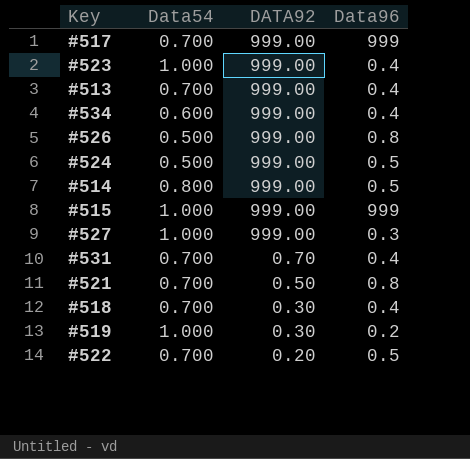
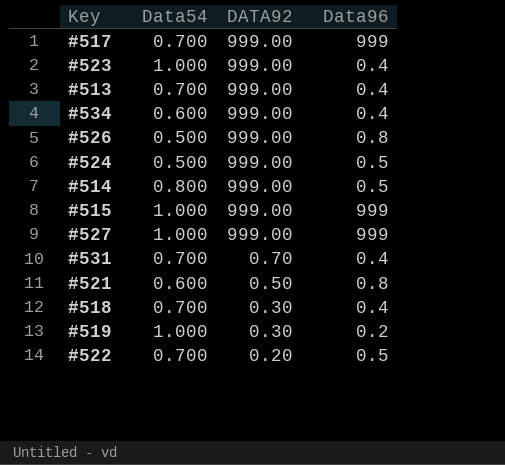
#527 | Data96: 0.3 -> 999
#521 | Data54: 0.700 -> 0.600

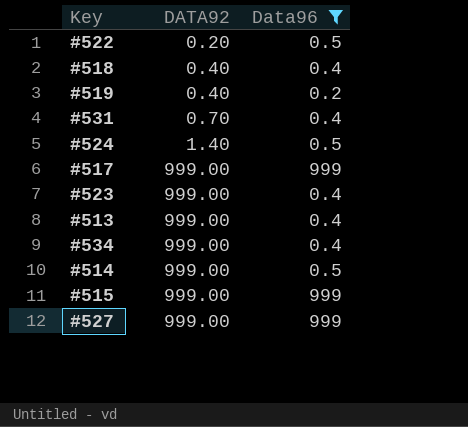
filter: none -> Data96 != 0.8
row order: DATA92 descending -> DATA92 ascending
column Data54 | position: 2 -> none
#518 | DATA92: 0.30 -> 0.40
#519 | DATA92: 0.30 -> 0.40
#524 | DATA92: 999.00 -> 1.40

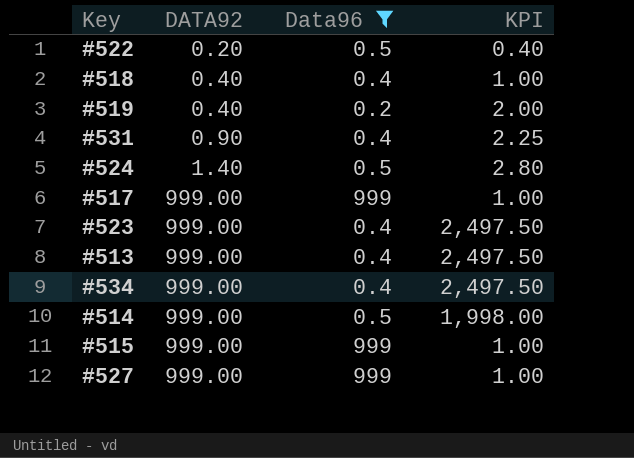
column KPI | formula: none -> [DATA92] / [Data96]
#531 | DATA92: 0.70 -> 0.90

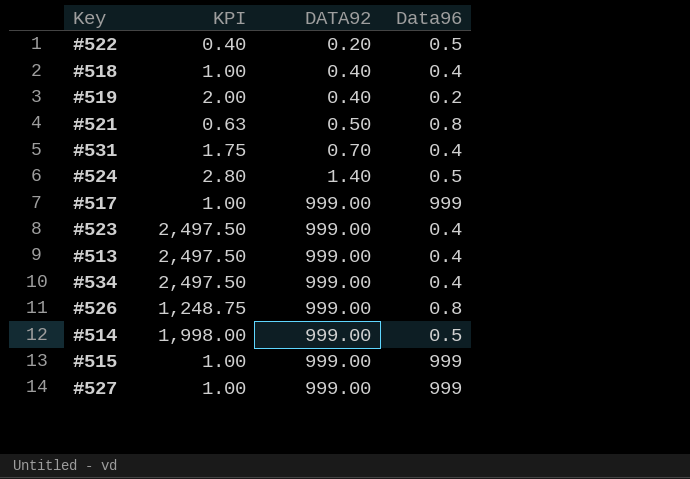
filter: Data96 != 0.8 -> none
column KPI | position: 4 -> 2
#531 | KPI: 2.25 -> 1.75
#531 | DATA92: 0.90 -> 0.70

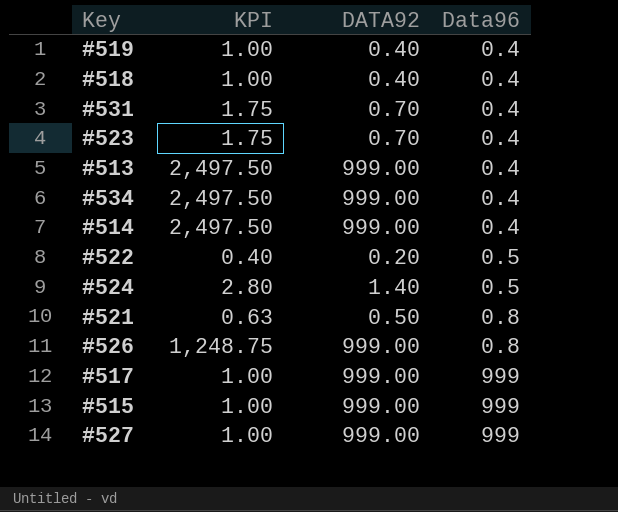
row order: DATA92 ascending -> Data96 ascending
#519 | KPI: 2.00 -> 1.00
#519 | Data96: 0.2 -> 0.4
#523 | KPI: 2,497.50 -> 1.75
#523 | DATA92: 999.00 -> 0.70
#514 | KPI: 1,998.00 -> 2,497.50
#514 | Data96: 0.5 -> 0.4

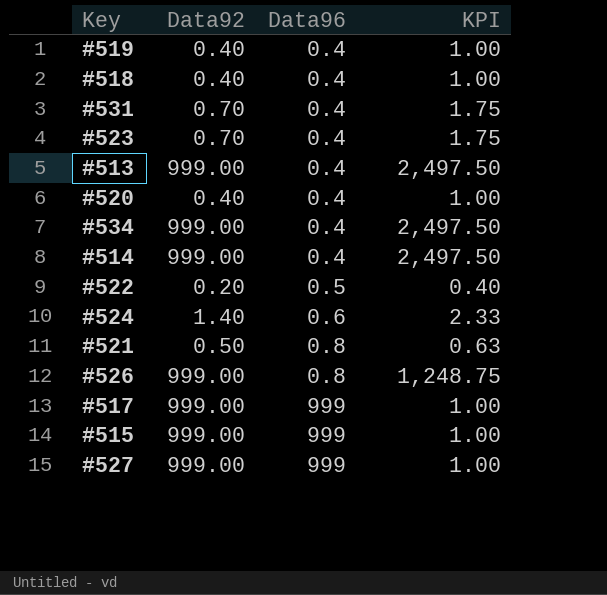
column name: DATA92 -> Data92
column KPI | position: 2 -> 4
row #520: none -> 0.40 | 0.4 | 1.00
#524 | Data96: 0.5 -> 0.6
#524 | KPI: 2.80 -> 2.33

